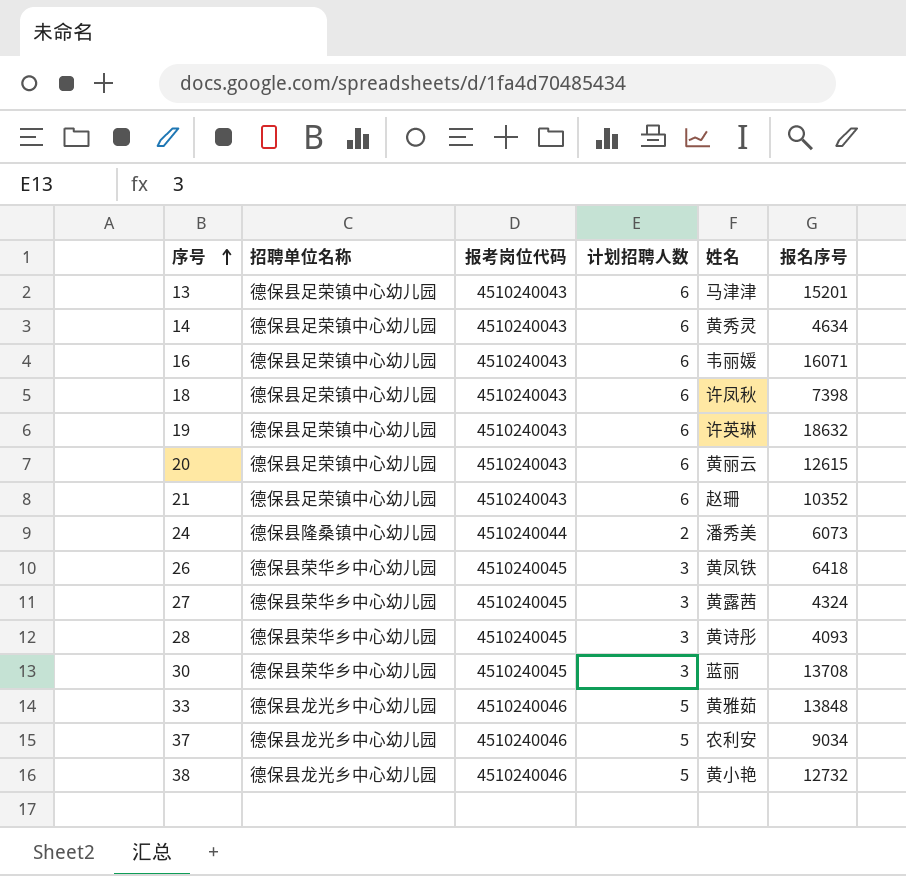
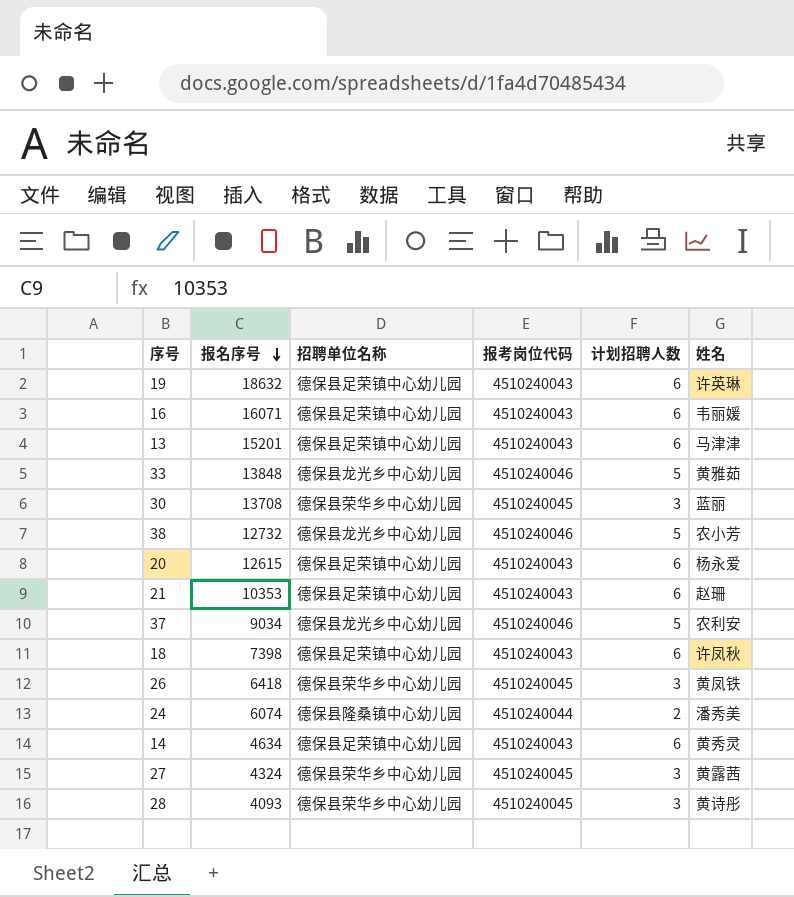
row order: 序号 ascending -> 报名序号 descending
column 报名序号 | position: 6 -> 2
38 | 姓名: 黄小艳 -> 农小芳
20 | 姓名: 黄丽云 -> 杨永爱
21 | 报名序号: 10352 -> 10353
24 | 报名序号: 6073 -> 6074

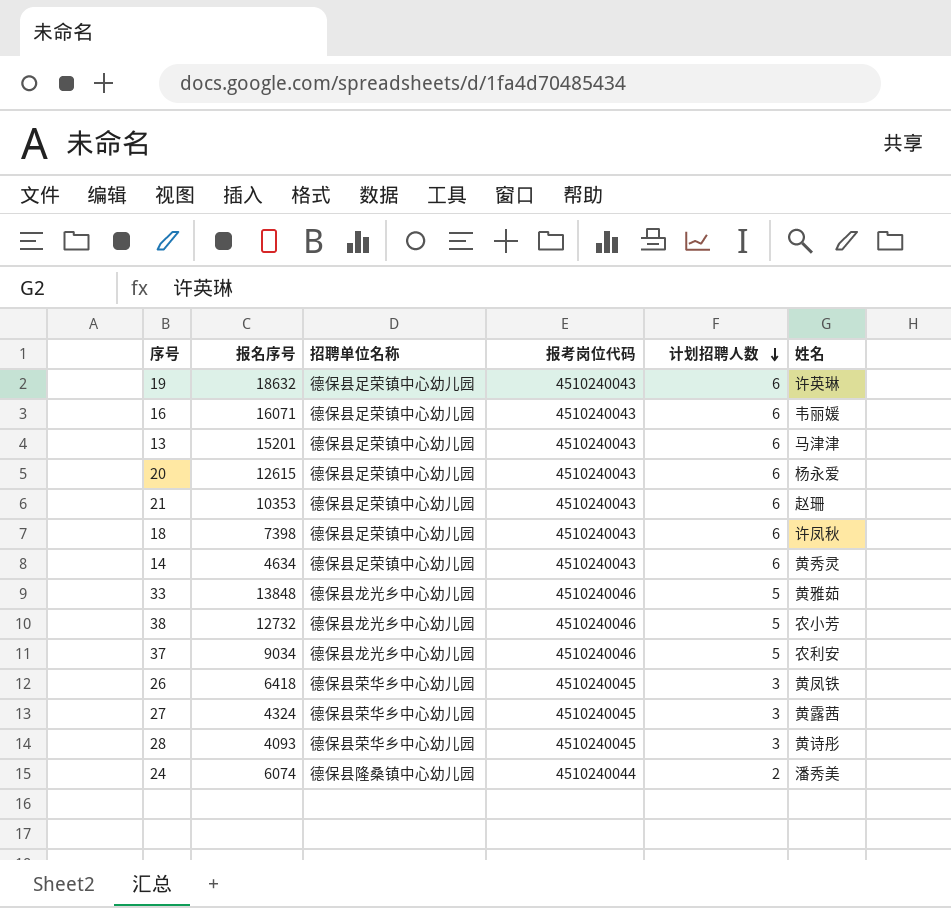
row order: 报名序号 descending -> 计划招聘人数 descending
row 30: 13708 | 德保县荣华乡中心幼儿园 | 4510240045 | 3 | 蓝丽 -> none

